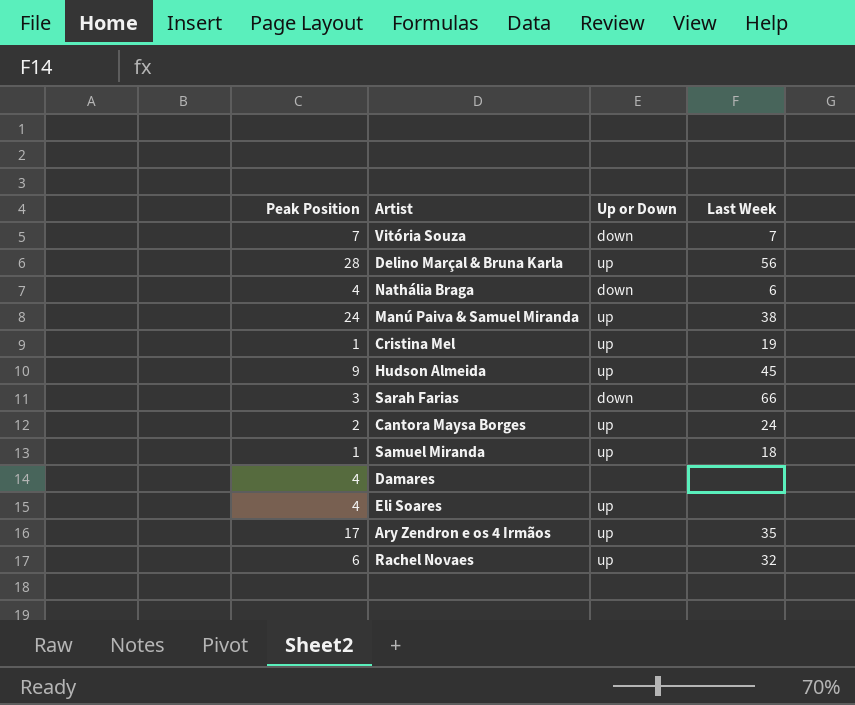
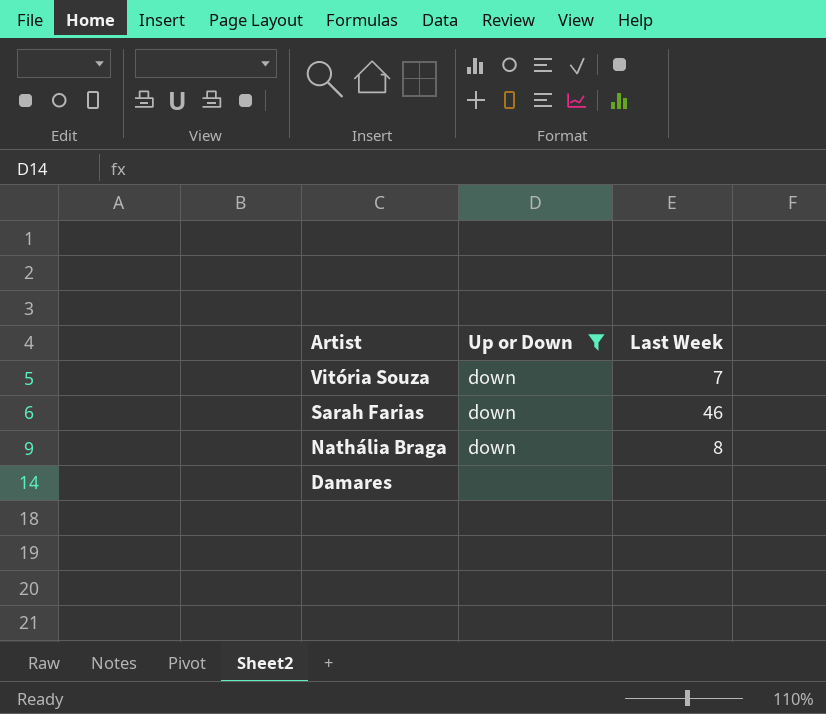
filter: none -> Up or Down != up
row order: none -> Artist descending
column Peak Position | position: 1 -> none
Sarah Farias | Last Week: 66 -> 46
Nathália Braga | Last Week: 6 -> 8

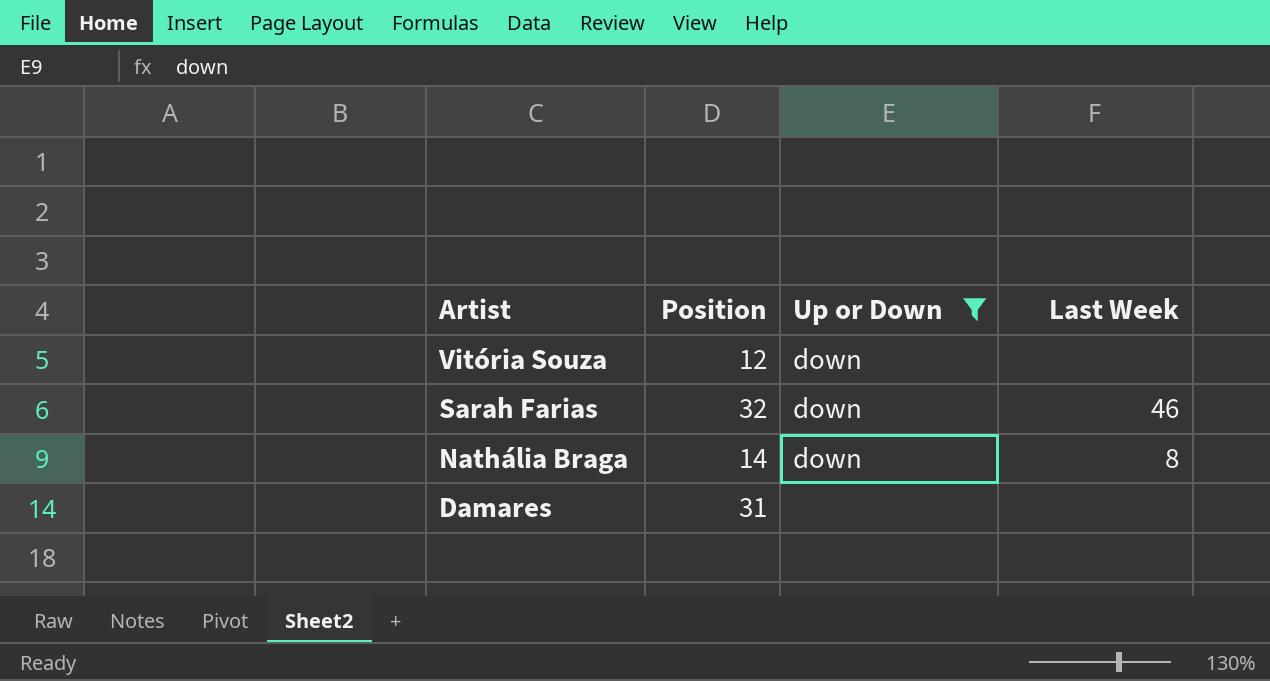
column Position | position: none -> 2
Vitória Souza | Last Week: 7 -> none

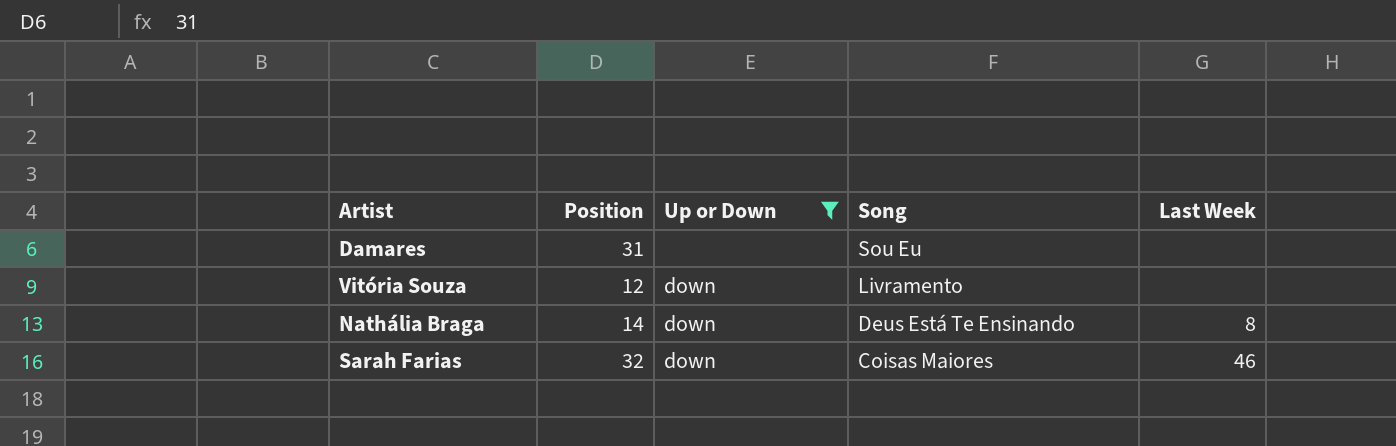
row order: Artist descending -> Song descending
column Song | position: none -> 4

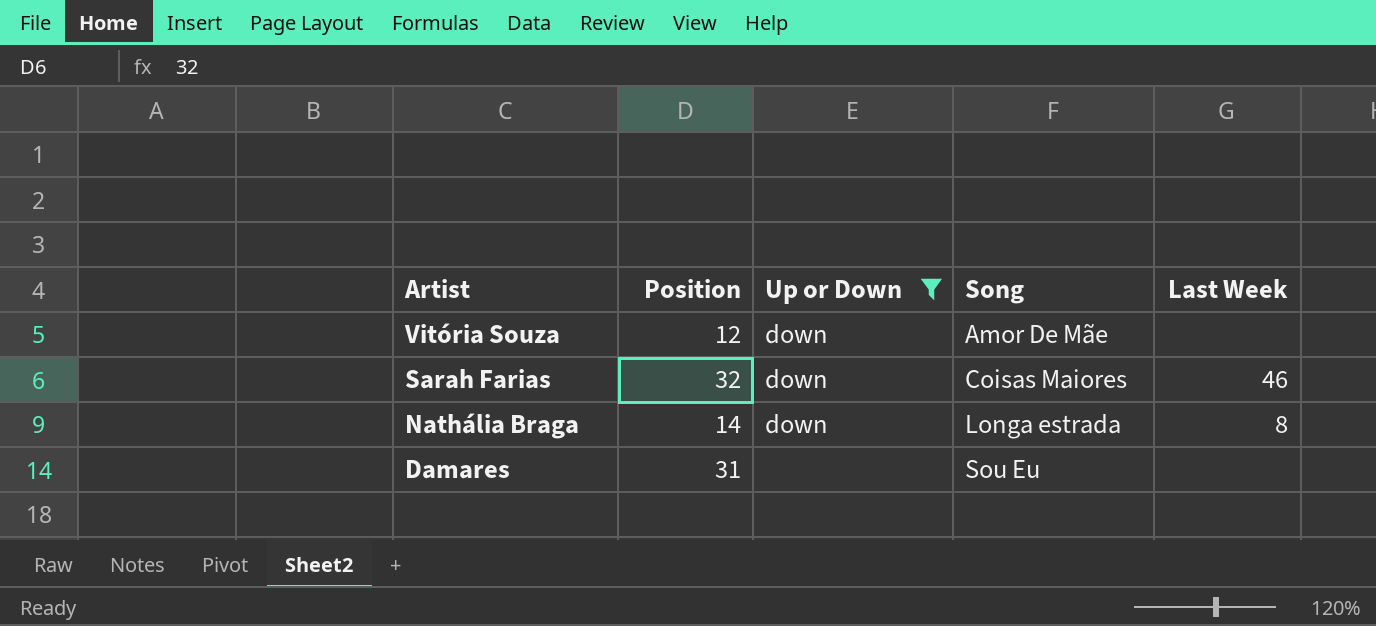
row order: Song descending -> Artist descending
Vitória Souza | Song: Livramento -> Amor De Mãe
Nathália Braga | Song: Deus Está Te Ensinando -> Longa estrada

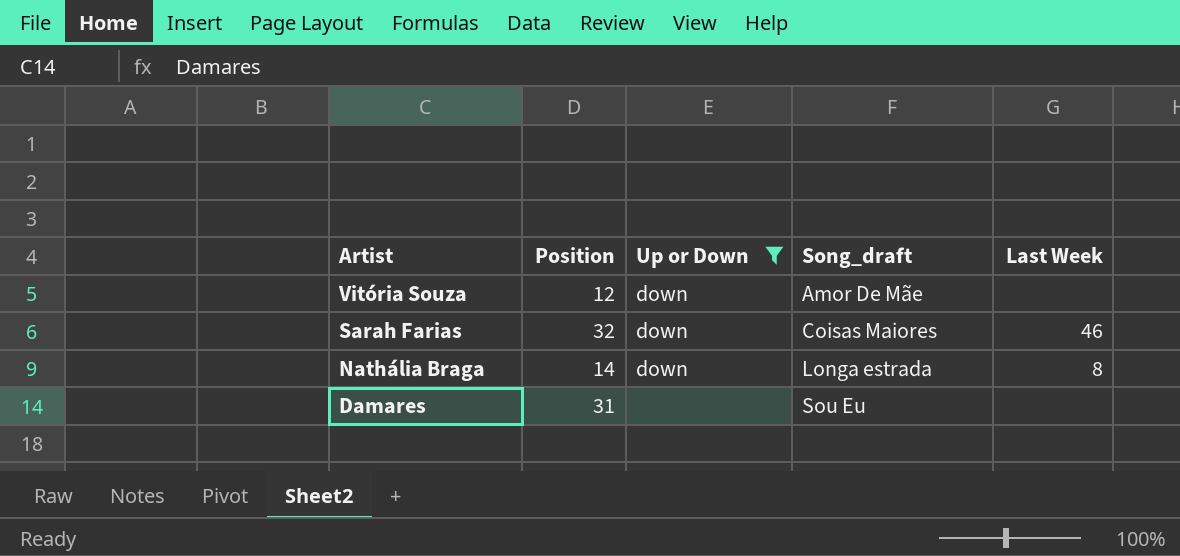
column name: Song -> Song_draft

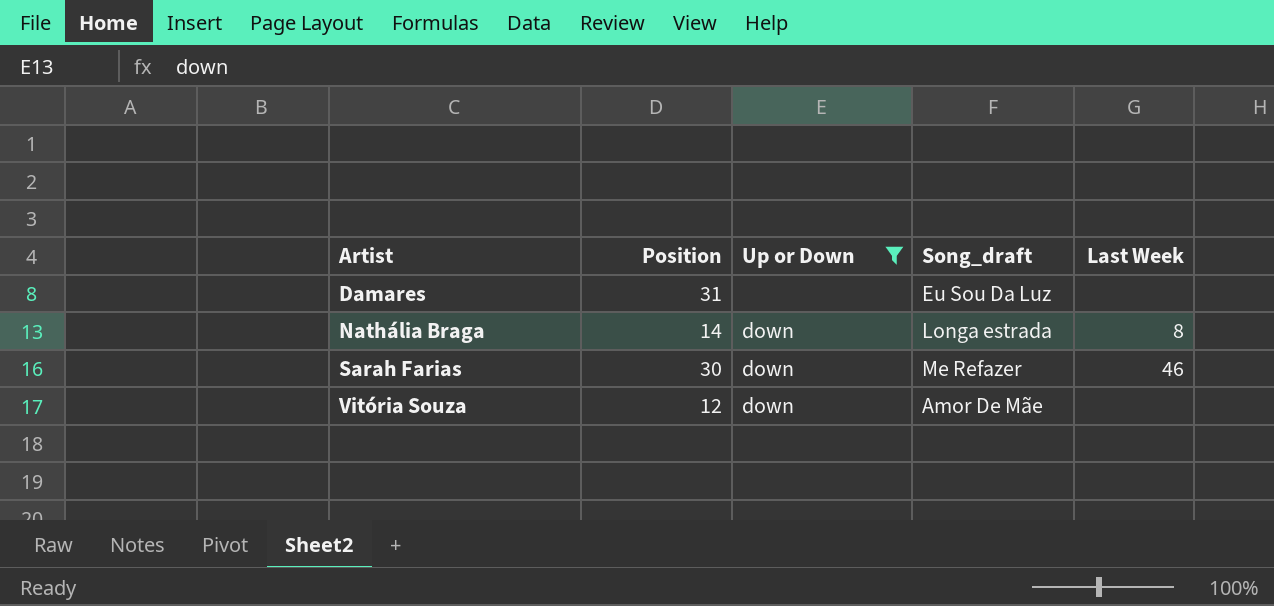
row order: Artist descending -> Artist ascending
Damares | Song_draft: Sou Eu -> Eu Sou Da Luz
Sarah Farias | Position: 32 -> 30
Sarah Farias | Song_draft: Coisas Maiores -> Me Refazer

